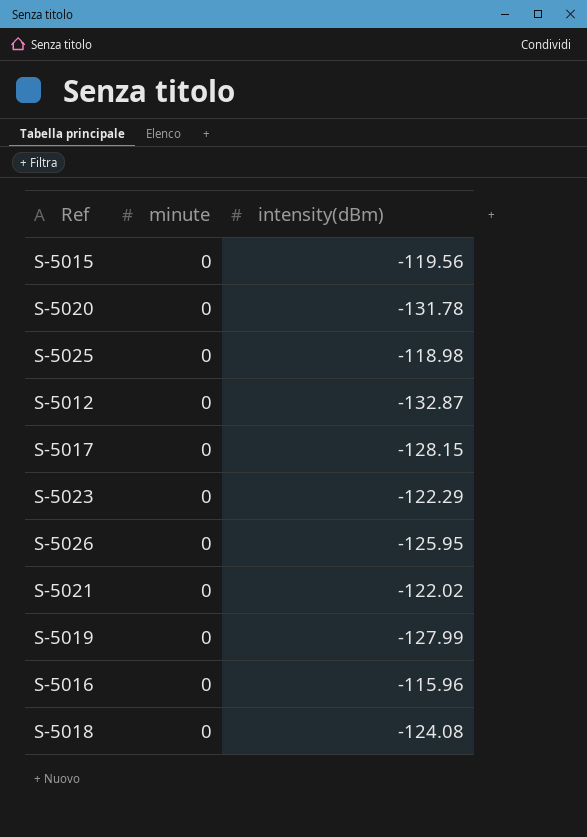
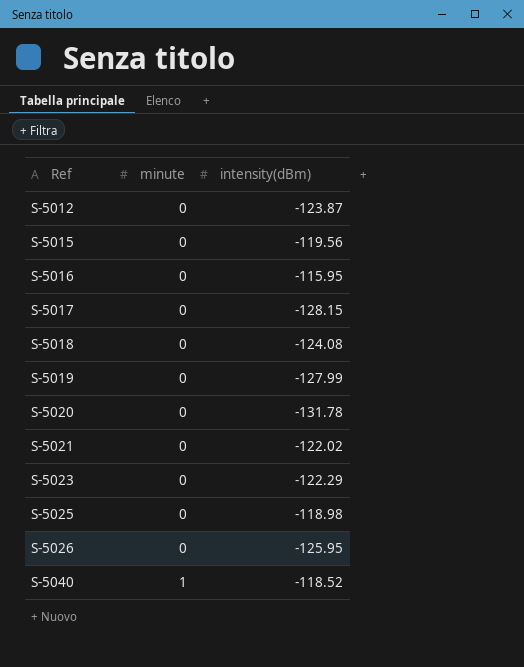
row order: none -> Ref ascending
S-5012 | intensity(dBm): -132.87 -> -123.87
S-5016 | intensity(dBm): -115.96 -> -115.95
row S-5040: none -> 1 | -118.52

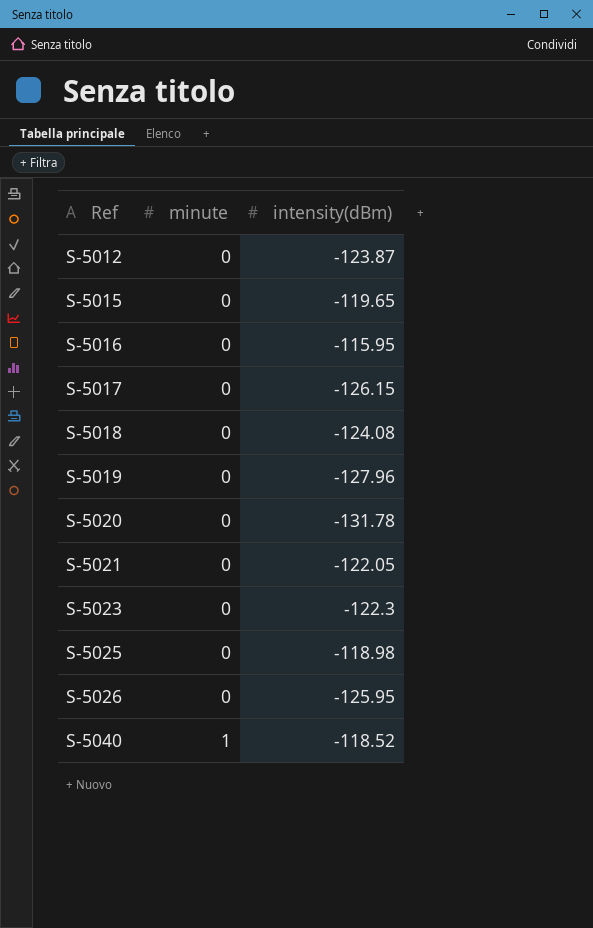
S-5015 | intensity(dBm): -119.56 -> -119.65
S-5017 | intensity(dBm): -128.15 -> -126.15
S-5019 | intensity(dBm): -127.99 -> -127.96
S-5021 | intensity(dBm): -122.02 -> -122.05
S-5023 | intensity(dBm): -122.29 -> -122.3

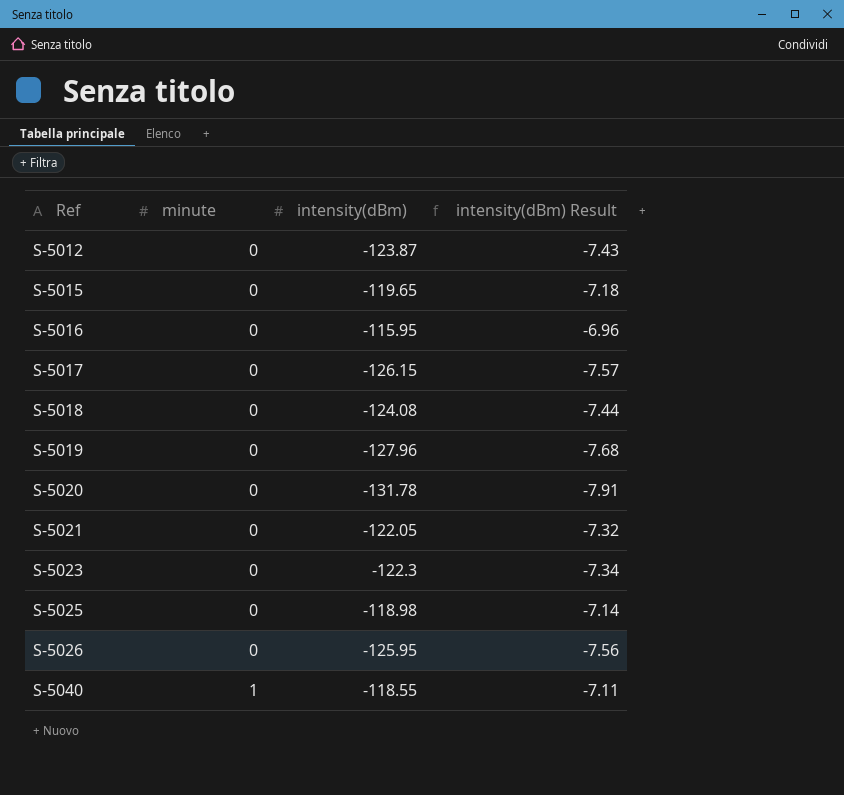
column intensity(dBm) Result | formula: none -> [intensity(dBm)] * 0.06
S-5040 | intensity(dBm): -118.52 -> -118.55

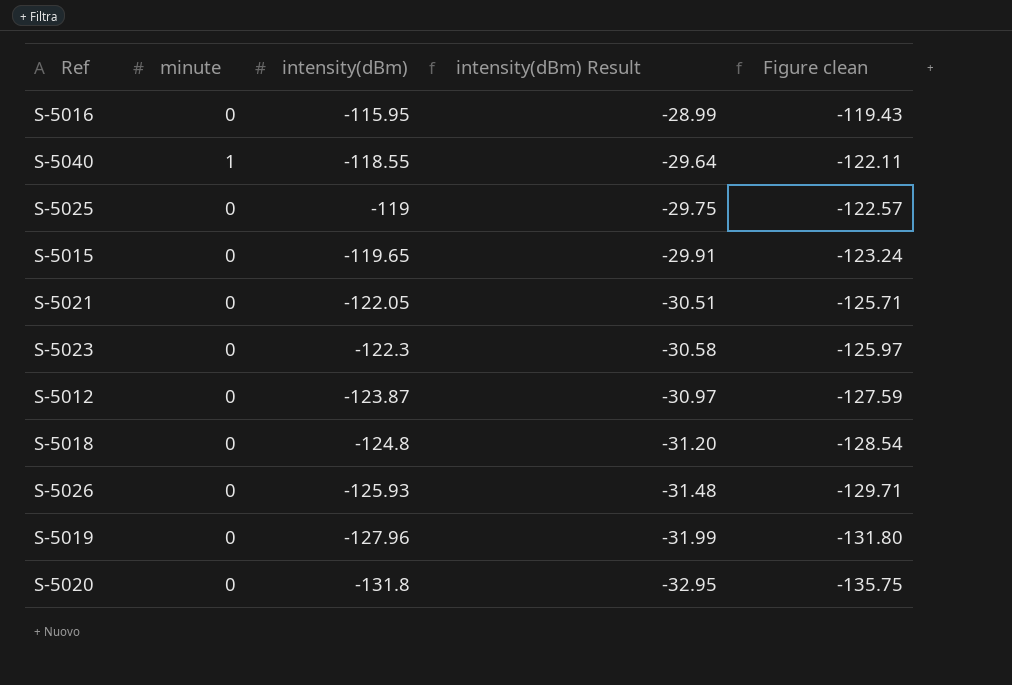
row order: Ref ascending -> intensity(dBm) descending
column intensity(dBm) Result | formula: [intensity(dBm)] * 0.06 -> [intensity(dBm)] * 0.25
column Figure clean | formula: none -> [intensity(dBm)] * 1.03
row S-5017: 0 | -126.15 | -7.57 -> none
S-5025 | intensity(dBm): -118.98 -> -119
S-5018 | intensity(dBm): -124.08 -> -124.8
S-5026 | intensity(dBm): -125.95 -> -125.93
S-5020 | intensity(dBm): -131.78 -> -131.8

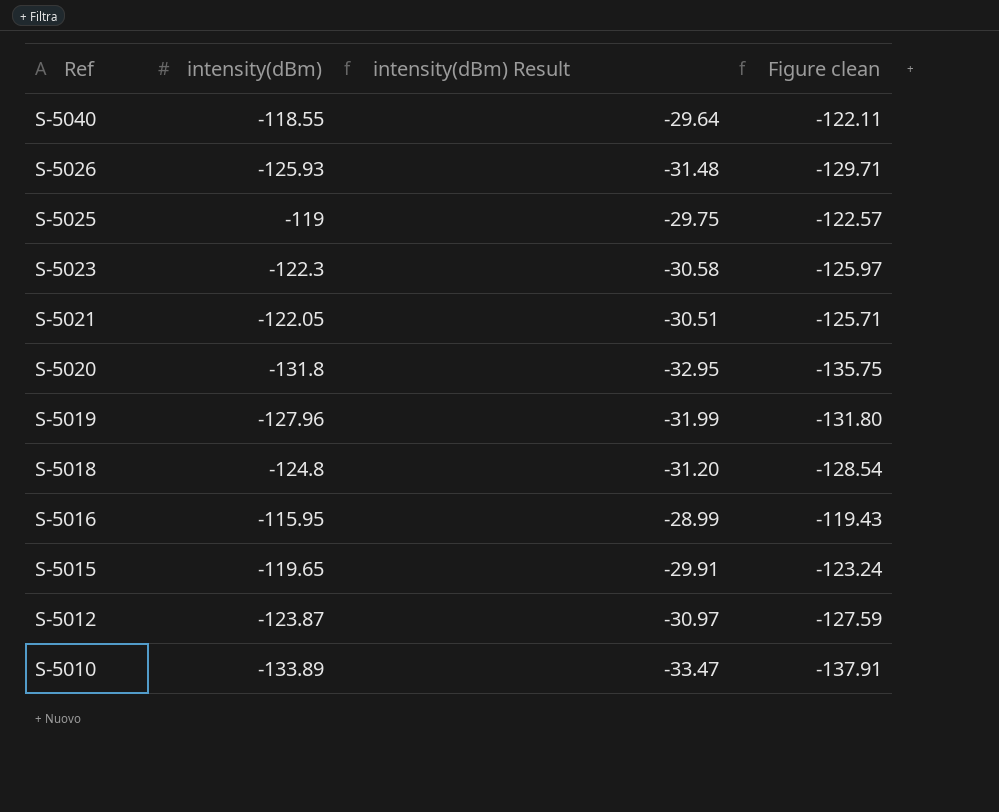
row order: intensity(dBm) descending -> Ref descending
column minute | position: 2 -> none
row S-5010: none -> -133.89 | -33.47 | -137.91

